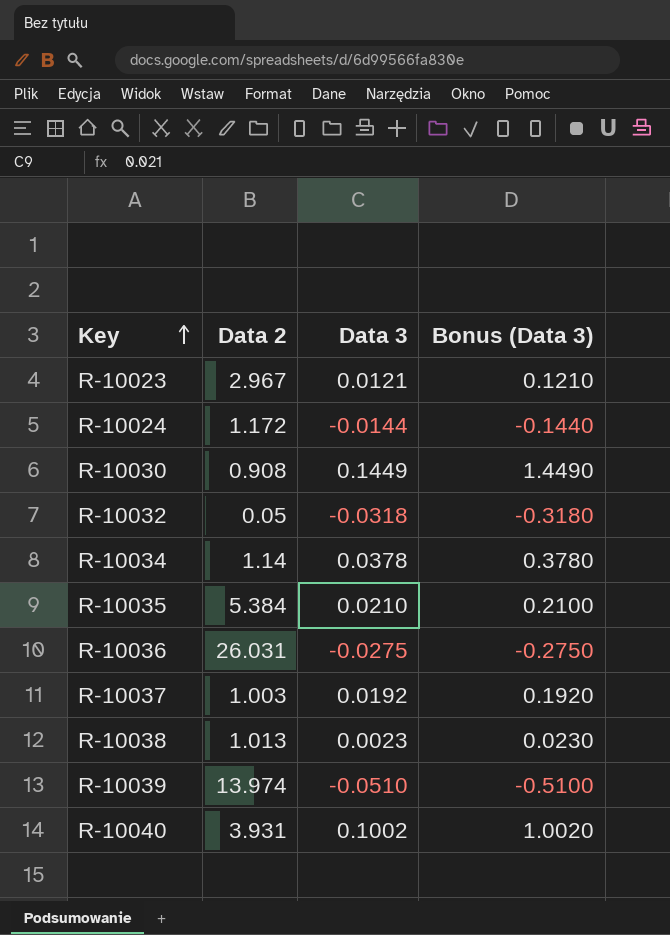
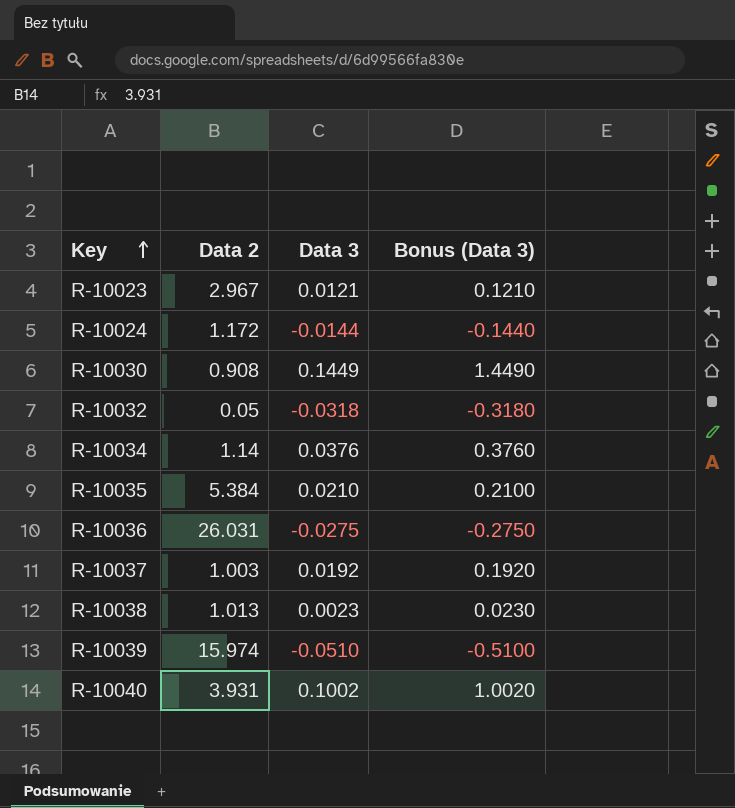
R-10034 | Data 3: 0.0378 -> 0.0376
R-10034 | Bonus (Data 3): 0.3780 -> 0.3760
R-10039 | Data 2: 13.974 -> 15.974

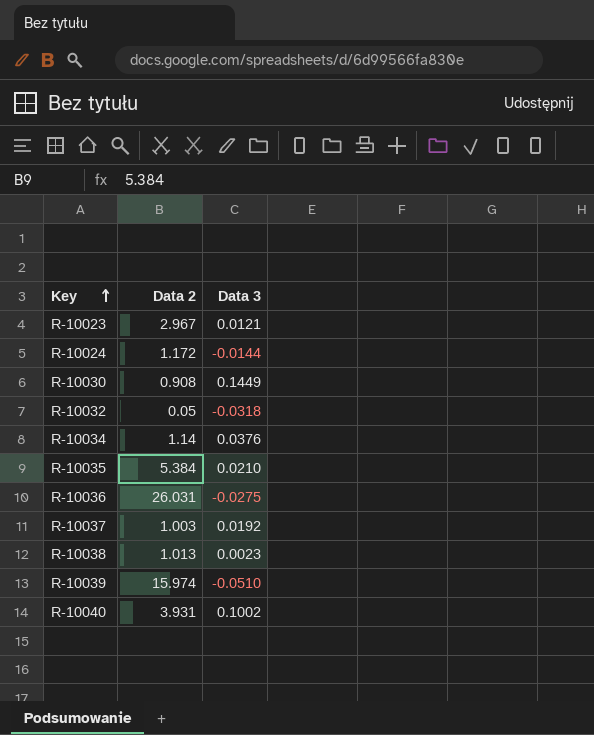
column Bonus (Data 3) | formula: [Data 3] * 10 -> none

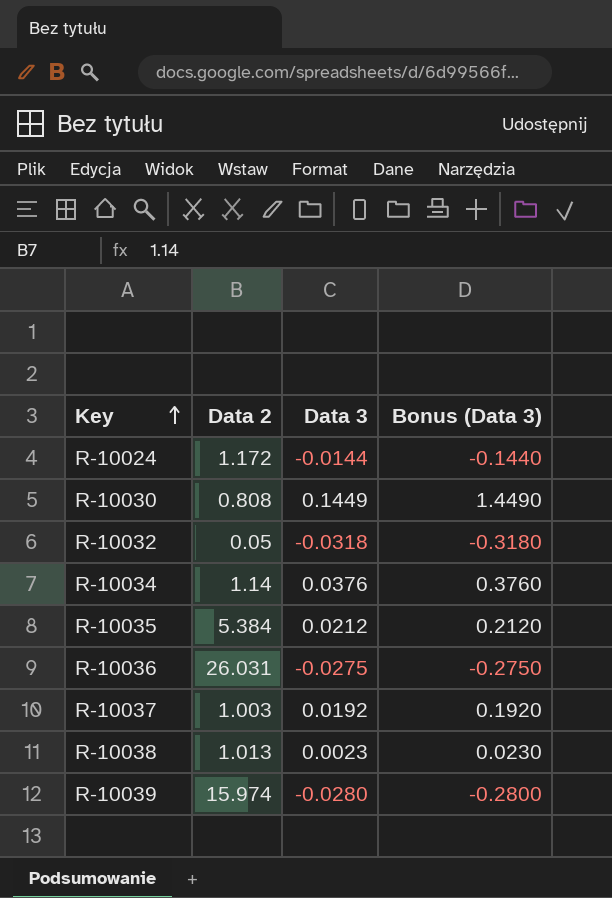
column Bonus (Data 3) | formula: none -> [Data 3] * 10
row R-10023: 2.967 | 0.0121 -> none
row R-10040: 3.931 | 0.1002 -> none
R-10030 | Data 2: 0.908 -> 0.808
R-10035 | Data 3: 0.0210 -> 0.0212
R-10039 | Data 3: -0.0510 -> -0.0280

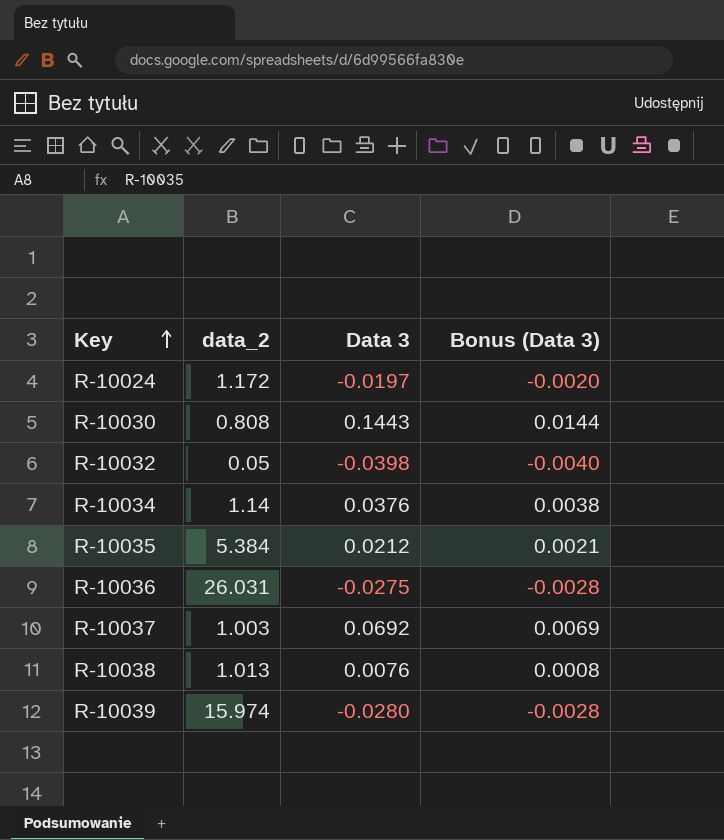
column name: Data 2 -> data_2
column Bonus (Data 3) | formula: [Data 3] * 10 -> [Data 3] * 0.1
R-10024 | Data 3: -0.0144 -> -0.0197
R-10030 | Data 3: 0.1449 -> 0.1443
R-10032 | Data 3: -0.0318 -> -0.0398
R-10037 | Data 3: 0.0192 -> 0.0692
R-10038 | Data 3: 0.0023 -> 0.0076

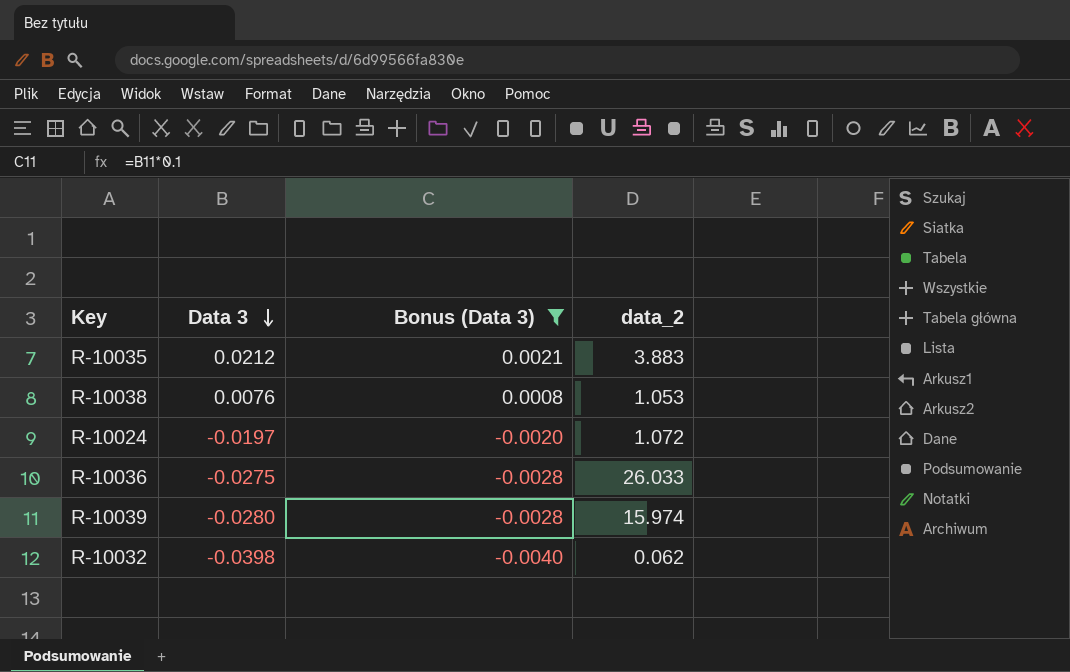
filter: none -> Bonus (Data 3) <= 0.0021
row order: Key ascending -> Data 3 descending
column data_2 | position: 2 -> 4
R-10035 | data_2: 5.384 -> 3.883
R-10038 | data_2: 1.013 -> 1.053
R-10024 | data_2: 1.172 -> 1.072
R-10036 | data_2: 26.031 -> 26.033
R-10032 | data_2: 0.05 -> 0.062

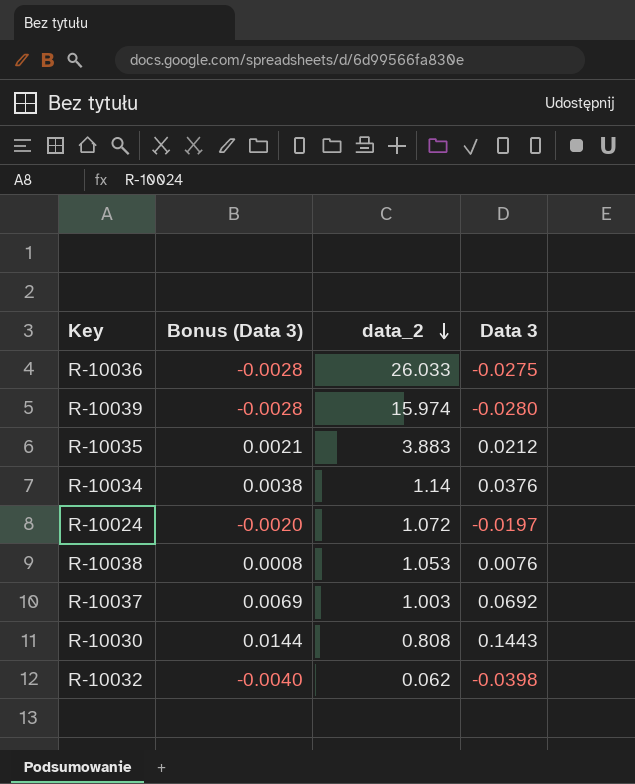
filter: Bonus (Data 3) <= 0.0021 -> none
row order: Data 3 descending -> data_2 descending
column Data 3 | position: 2 -> 4

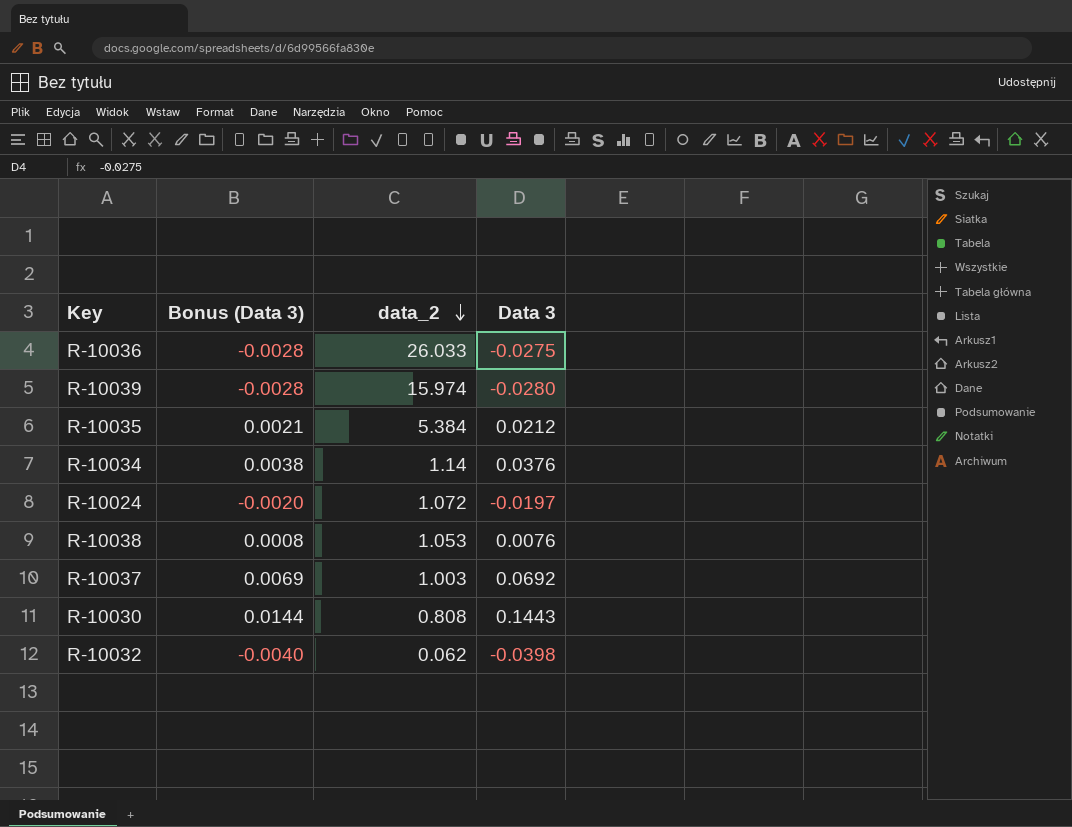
R-10035 | data_2: 3.883 -> 5.384

